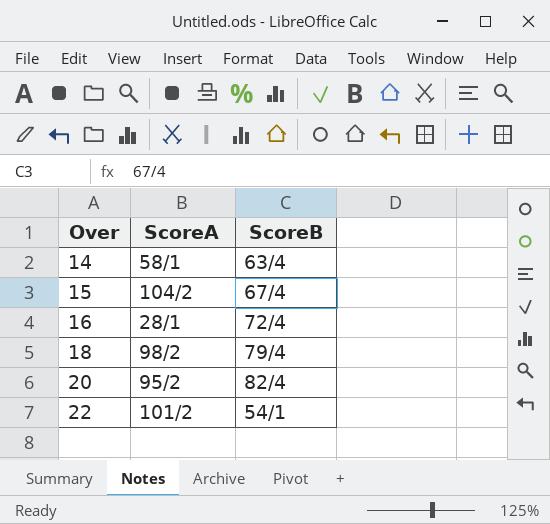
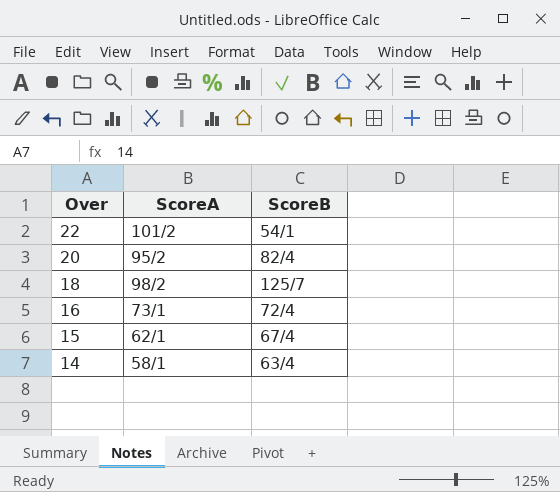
row order: Over ascending -> Over descending
18 | ScoreB: 79/4 -> 125/7
16 | ScoreA: 28/1 -> 73/1
15 | ScoreA: 104/2 -> 62/1

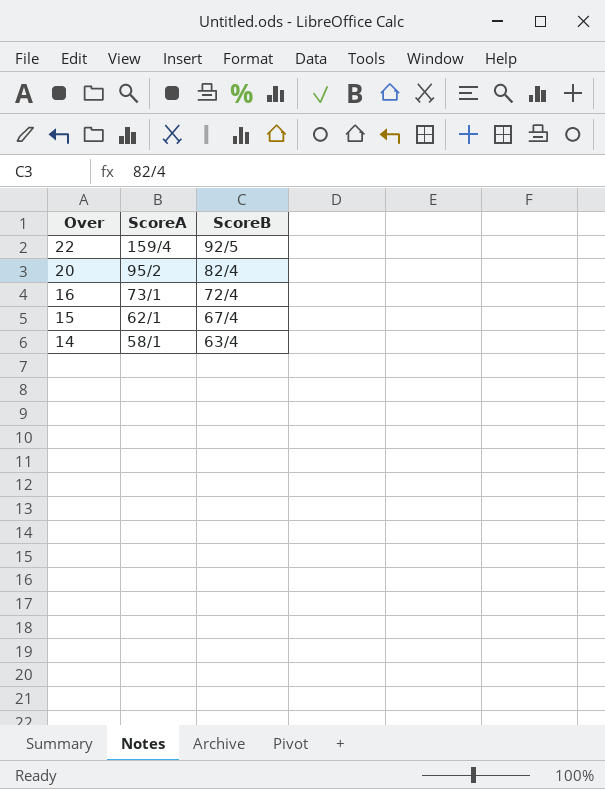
row 18: 98/2 | 125/7 -> none
22 | ScoreA: 101/2 -> 159/4
22 | ScoreB: 54/1 -> 92/5

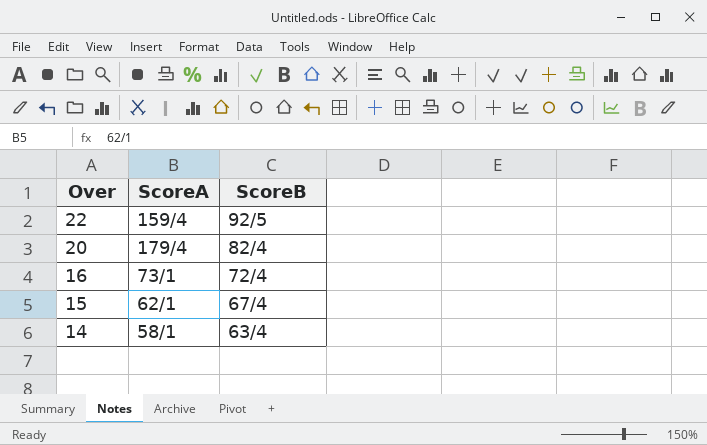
20 | ScoreA: 95/2 -> 179/4

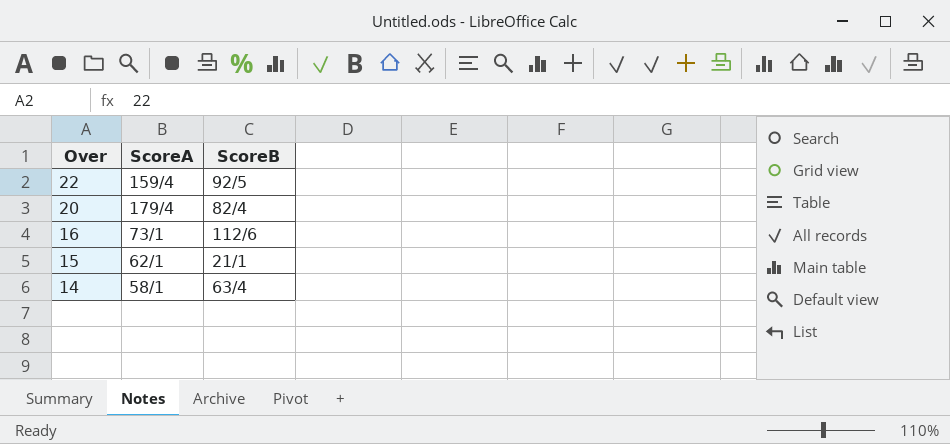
16 | ScoreB: 72/4 -> 112/6
15 | ScoreB: 67/4 -> 21/1

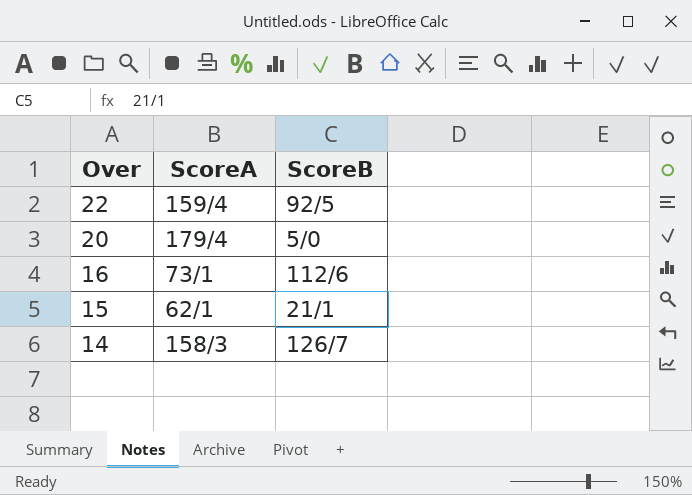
20 | ScoreB: 82/4 -> 5/0
14 | ScoreA: 58/1 -> 158/3
14 | ScoreB: 63/4 -> 126/7

